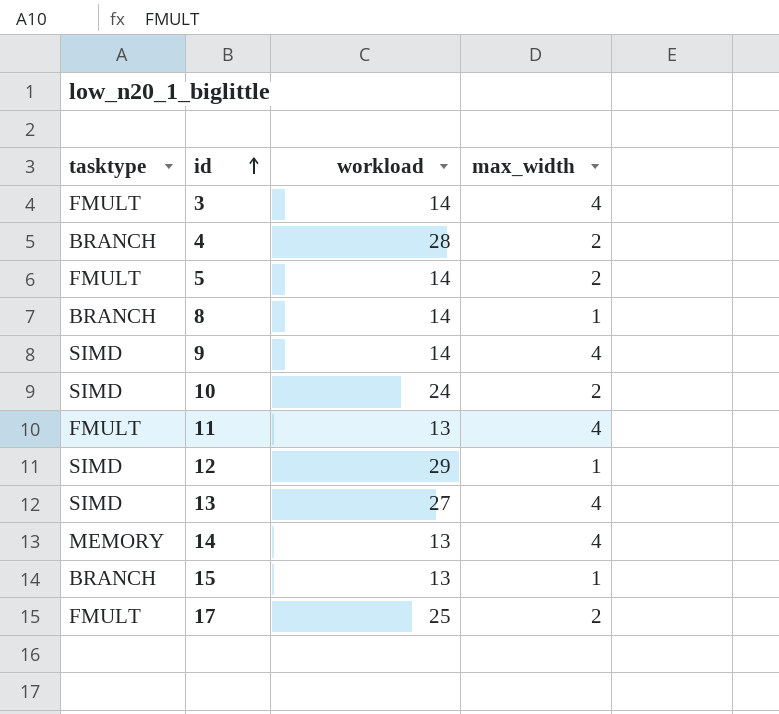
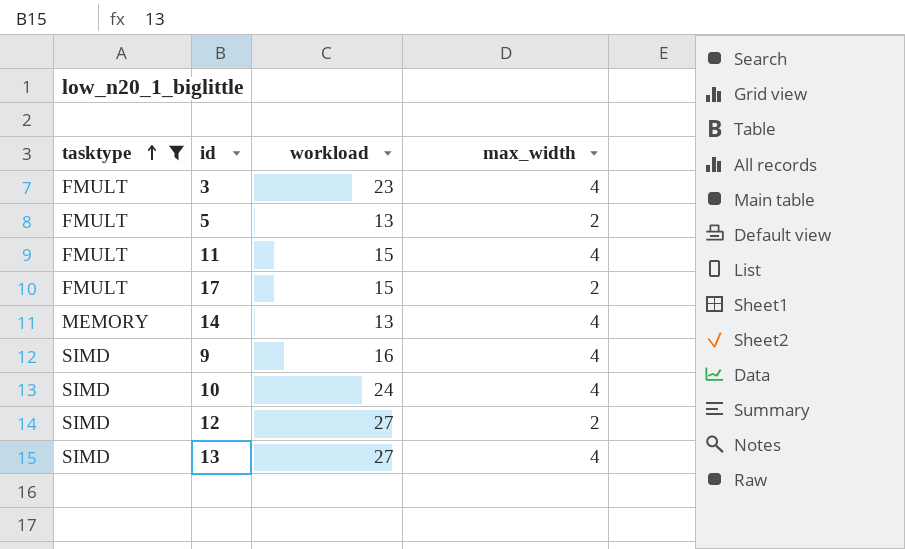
filter: none -> tasktype != BRANCH
row order: id ascending -> tasktype ascending
3 | workload: 14 -> 23
5 | workload: 14 -> 13
11 | workload: 13 -> 15
17 | workload: 25 -> 15
9 | workload: 14 -> 16
10 | max_width: 2 -> 4
12 | workload: 29 -> 27
12 | max_width: 1 -> 2

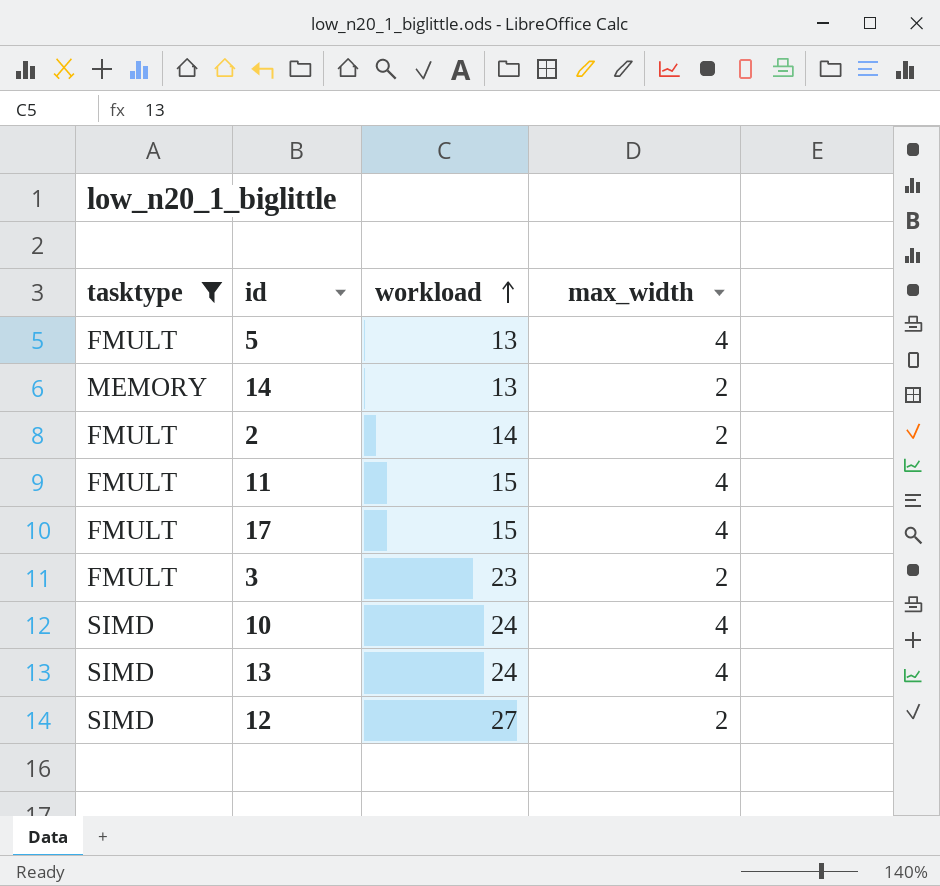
row order: tasktype ascending -> workload ascending
row 9: SIMD | 16 | 4 -> none
5 | max_width: 2 -> 4
14 | max_width: 4 -> 2
row 2: none -> FMULT | 14 | 2
17 | max_width: 2 -> 4
3 | max_width: 4 -> 2
13 | workload: 27 -> 24

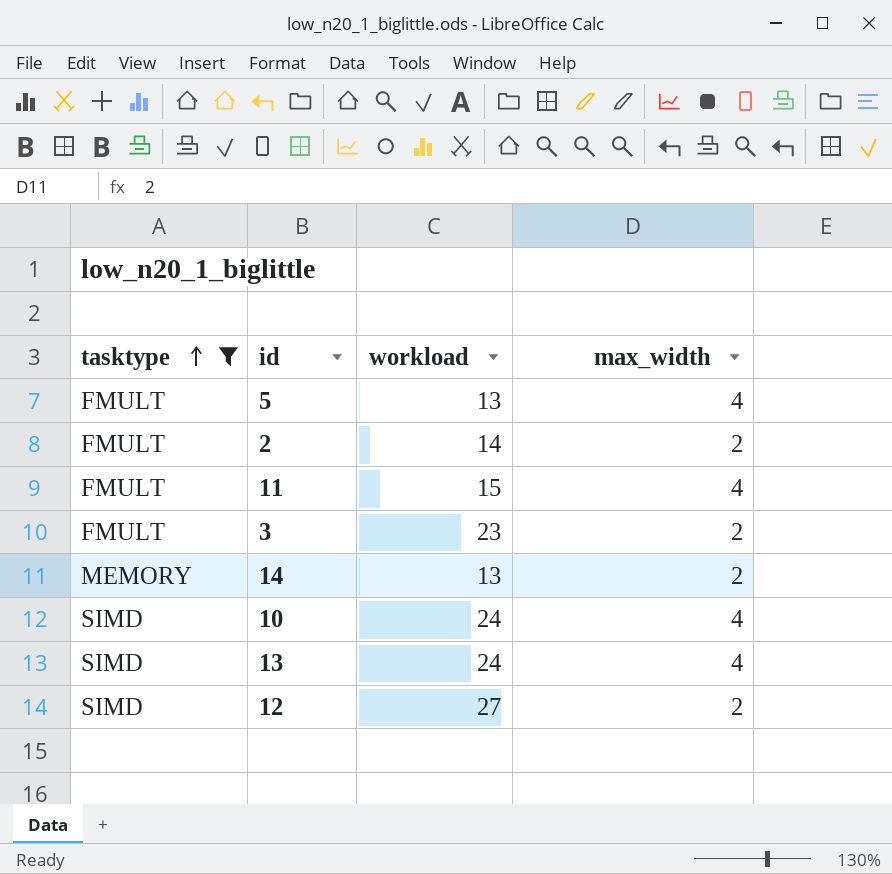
row order: workload ascending -> tasktype ascending
row 17: FMULT | 15 | 4 -> none

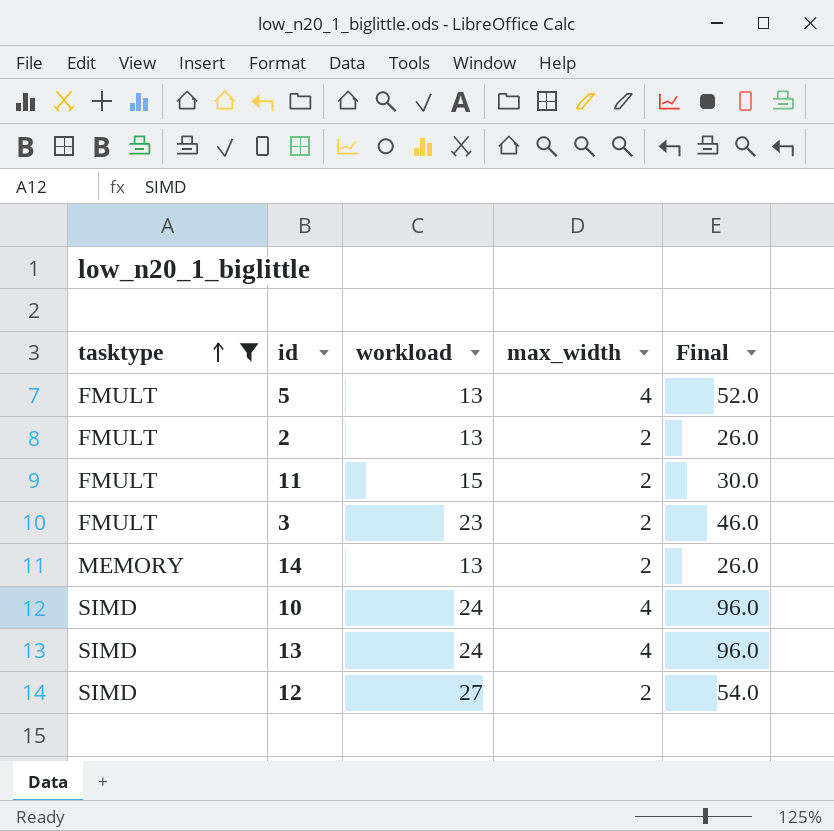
column Final | formula: none -> [workload] * [max_width]
2 | workload: 14 -> 13
11 | max_width: 4 -> 2

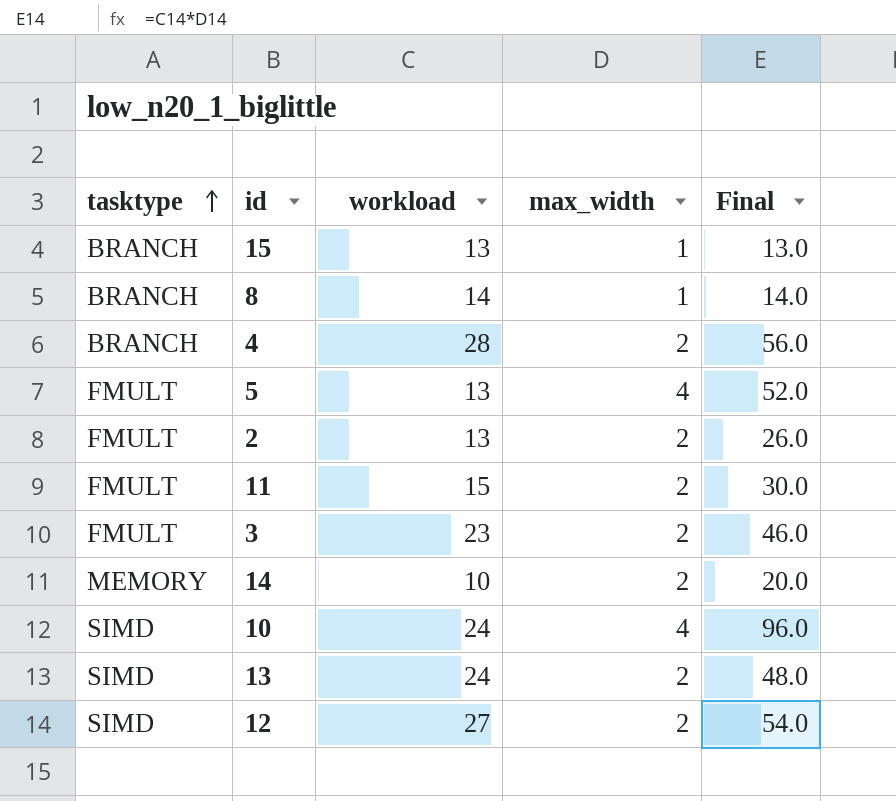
filter: tasktype != BRANCH -> none
14 | workload: 13 -> 10
14 | Final: 26.0 -> 20.0
13 | max_width: 4 -> 2
13 | Final: 96.0 -> 48.0

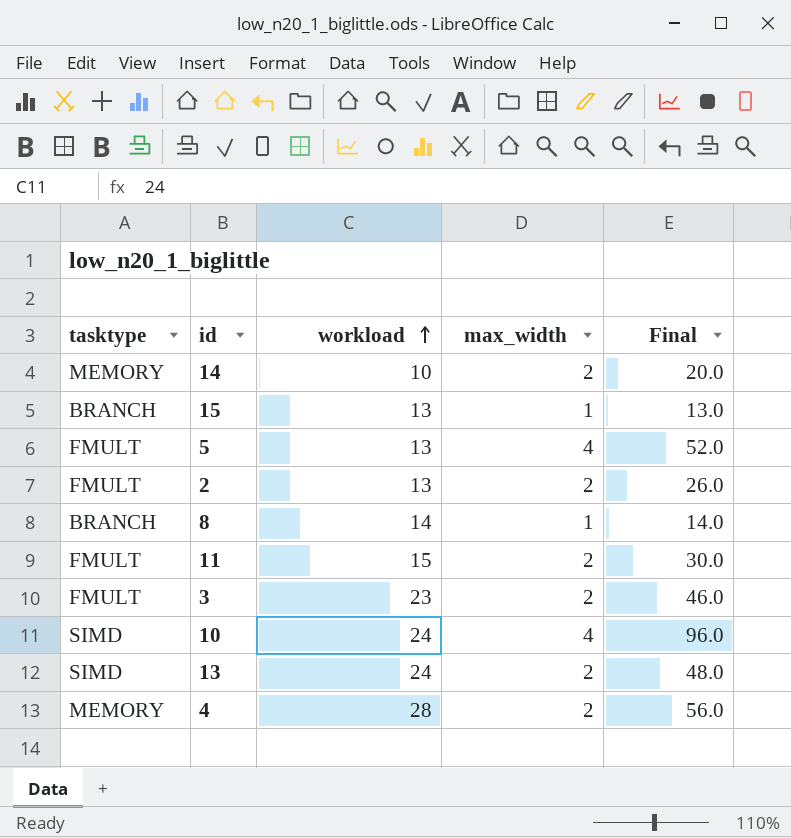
row order: tasktype ascending -> workload ascending
row 12: SIMD | 27 | 2 | 54.0 -> none
4 | tasktype: BRANCH -> MEMORY

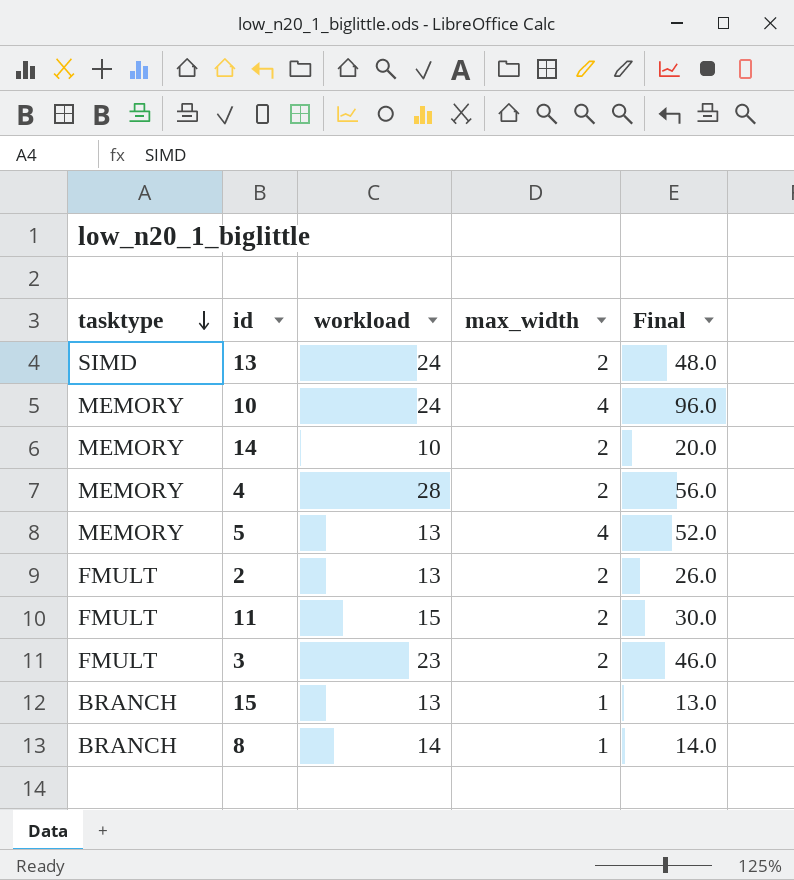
row order: workload ascending -> tasktype descending
10 | tasktype: SIMD -> MEMORY
5 | tasktype: FMULT -> MEMORY

